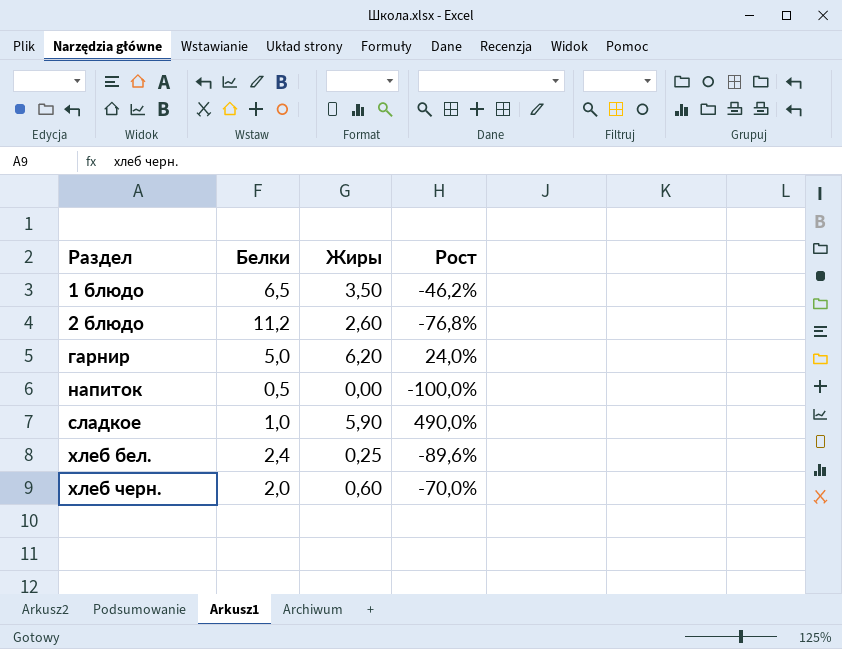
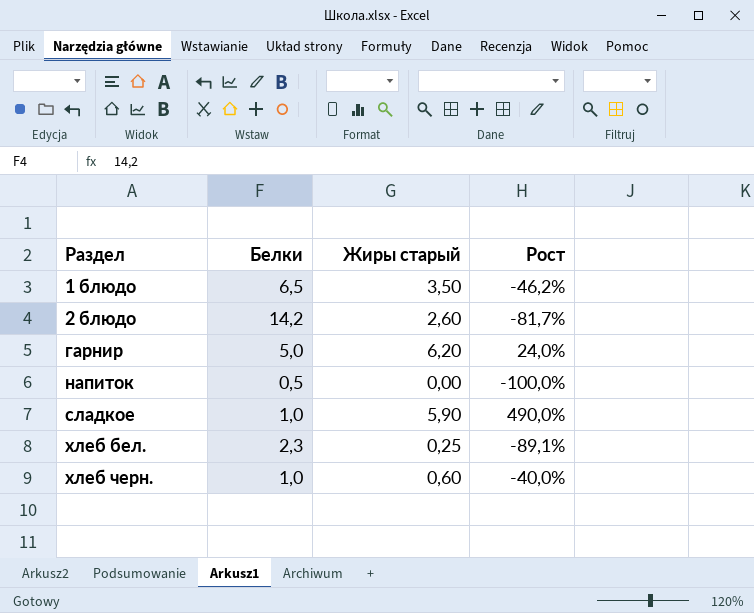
column name: Жиры -> Жиры старый
2 блюдо | Белки: 11,2 -> 14,2
2 блюдо | Рост: -76,8% -> -81,7%
хлеб бел. | Белки: 2,4 -> 2,3
хлеб бел. | Рост: -89,6% -> -89,1%
хлеб черн. | Белки: 2,0 -> 1,0
хлеб черн. | Рост: -70,0% -> -40,0%

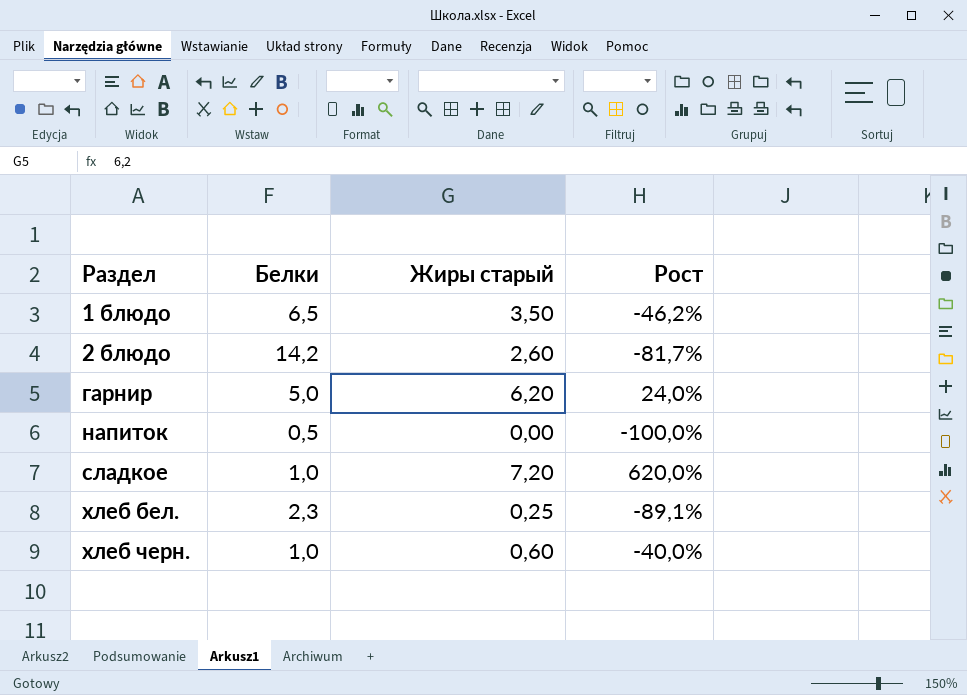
сладкое | Жиры старый: 5,90 -> 7,20
сладкое | Рост: 490,0% -> 620,0%

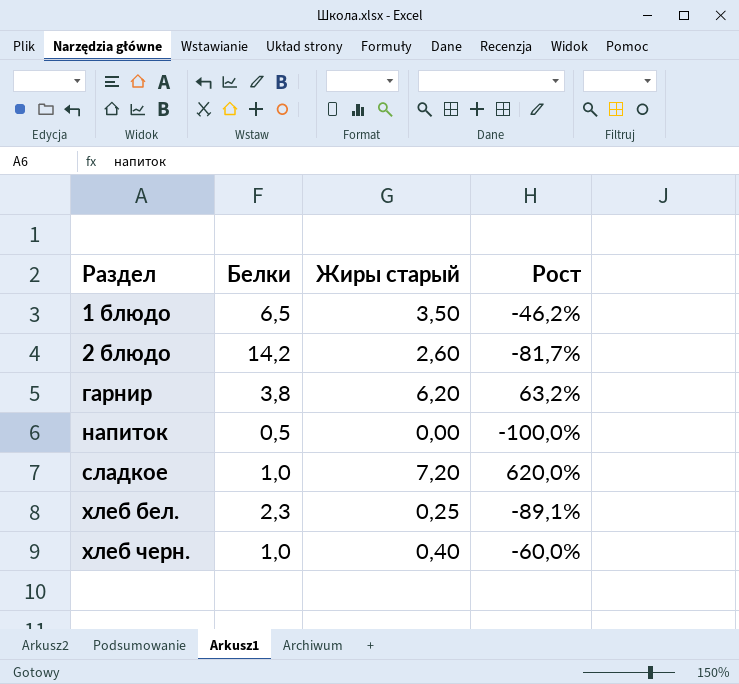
гарнир | Белки: 5,0 -> 3,8
гарнир | Рост: 24,0% -> 63,2%
хлеб черн. | Жиры старый: 0,60 -> 0,40
хлеб черн. | Рост: -40,0% -> -60,0%

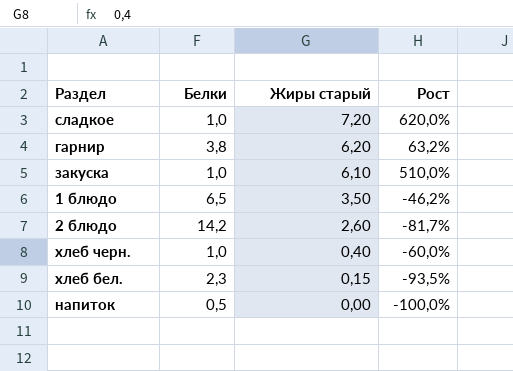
row order: Раздел ascending -> Жиры старый descending
row закуска: none -> 1,0 | 6,10 | 510,0%
хлеб бел. | Жиры старый: 0,25 -> 0,15
хлеб бел. | Рост: -89,1% -> -93,5%

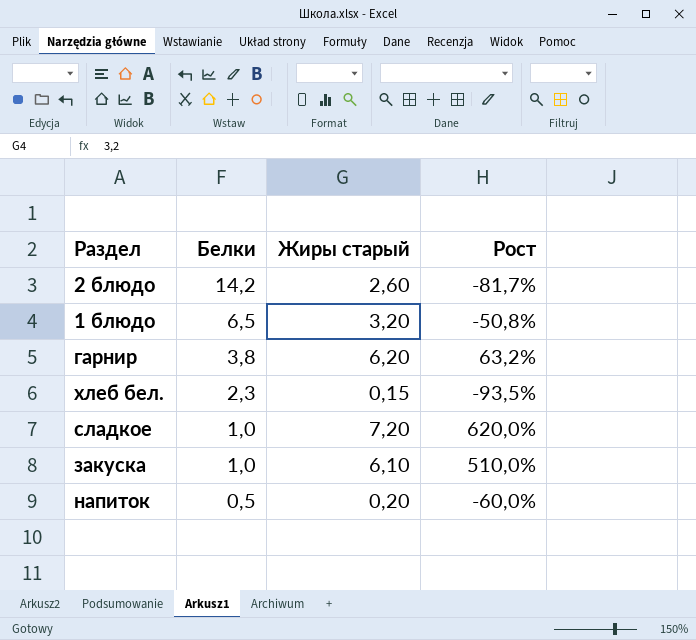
row order: Жиры старый descending -> Белки descending
row хлеб черн.: 1,0 | 0,40 | -60,0% -> none
1 блюдо | Жиры старый: 3,50 -> 3,20
1 блюдо | Рост: -46,2% -> -50,8%
напиток | Жиры старый: 0,00 -> 0,20
напиток | Рост: -100,0% -> -60,0%

